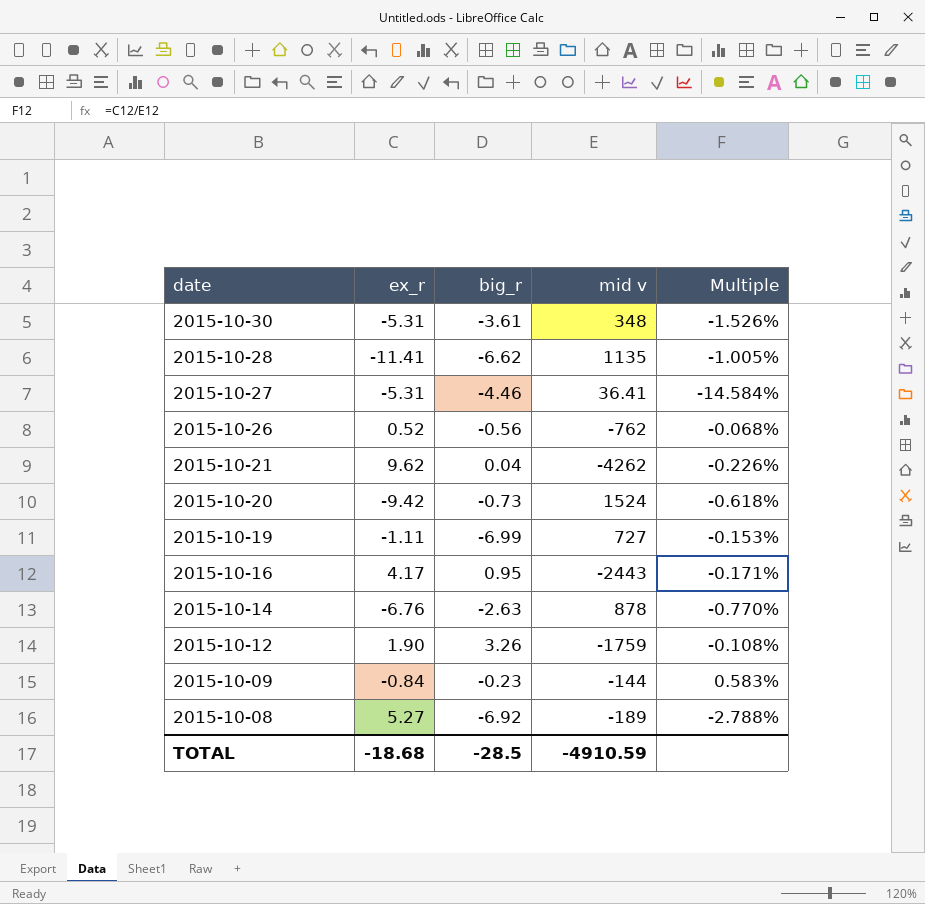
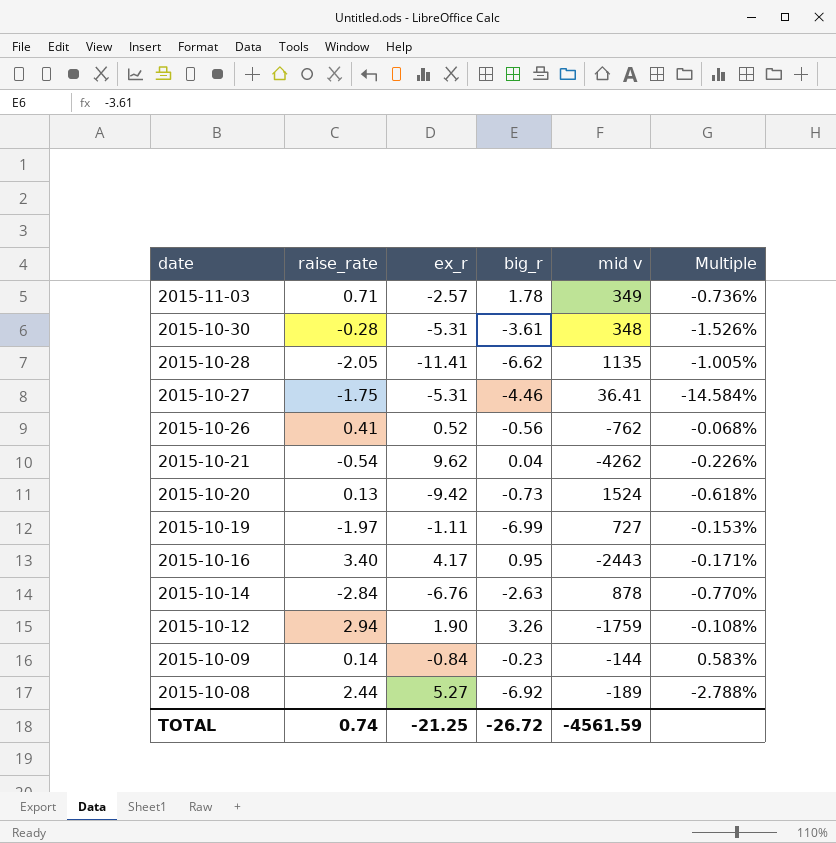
column raise_rate | position: none -> 2
row 2015-11-03: none -> 0.71 | -2.57 | 1.78 | 349 | -0.736%
TOTAL | ex_r: -18.68 -> -21.25
TOTAL | big_r: -28.5 -> -26.72
TOTAL | mid v: -4910.59 -> -4561.59

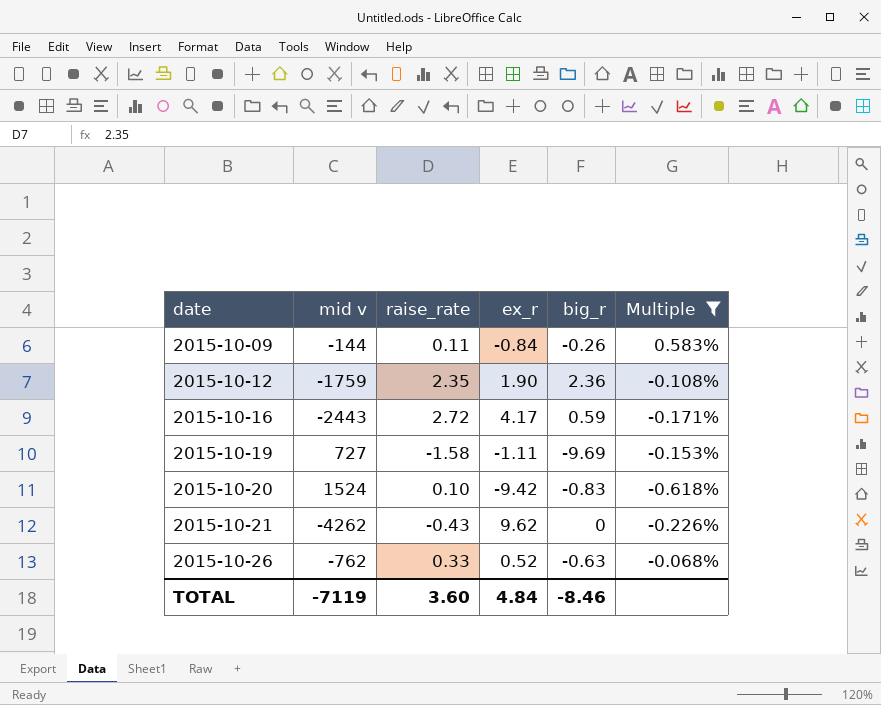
filter: none -> Multiple >= -0.618%
row order: date descending -> date ascending
column mid v | position: 5 -> 2
2015-10-09 | raise_rate: 0.14 -> 0.11
2015-10-09 | big_r: -0.23 -> -0.26
2015-10-12 | raise_rate: 2.94 -> 2.35
2015-10-12 | big_r: 3.26 -> 2.36
2015-10-16 | raise_rate: 3.40 -> 2.72
2015-10-16 | big_r: 0.95 -> 0.59
2015-10-19 | raise_rate: -1.97 -> -1.58
2015-10-19 | big_r: -6.99 -> -9.69
2015-10-20 | raise_rate: 0.13 -> 0.10
2015-10-20 | big_r: -0.73 -> -0.83
2015-10-21 | raise_rate: -0.54 -> -0.43
2015-10-21 | big_r: 0.04 -> 0
2015-10-26 | raise_rate: 0.41 -> 0.33
2015-10-26 | big_r: -0.56 -> -0.63
TOTAL | mid v: -4561.59 -> -7119
TOTAL | raise_rate: 0.74 -> 3.60
TOTAL | ex_r: -21.25 -> 4.84
TOTAL | big_r: -26.72 -> -8.46

